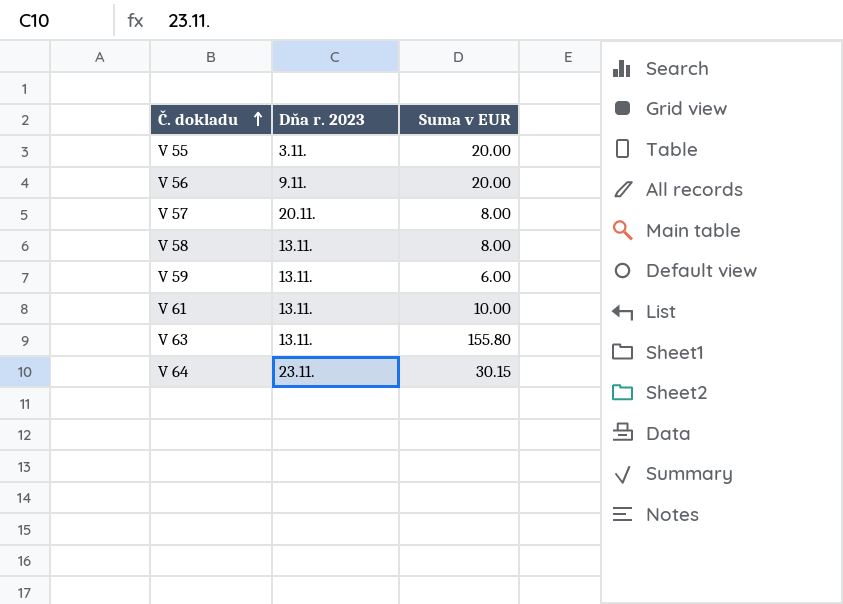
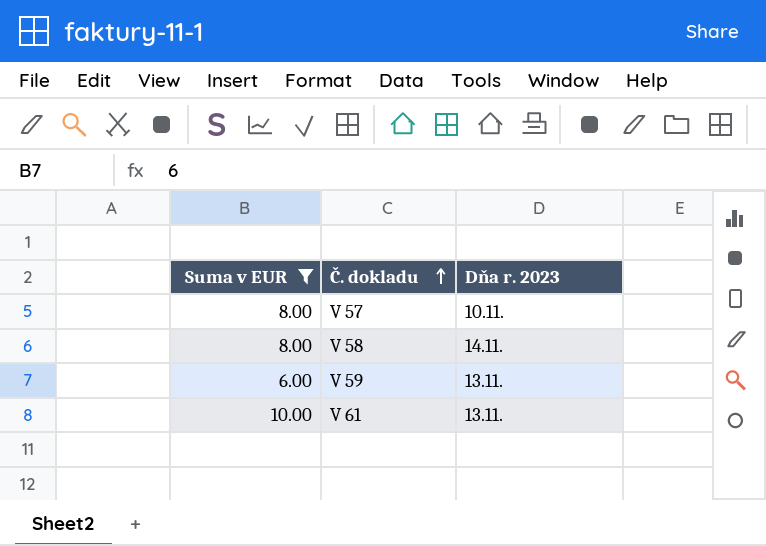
filter: none -> Suma v EUR <= 10.00
column Suma v EUR | position: 3 -> 1
V 57 | Dňa r. 2023: 20.11. -> 10.11.
V 58 | Dňa r. 2023: 13.11. -> 14.11.

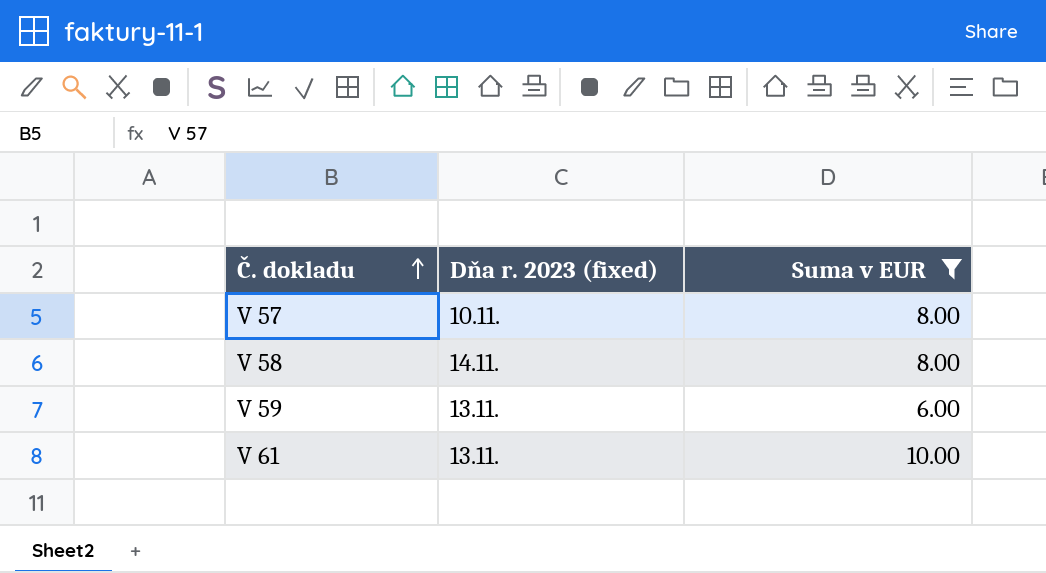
column name: Dňa r. 2023 -> Dňa r. 2023 (fixed)
column Suma v EUR | position: 1 -> 3

